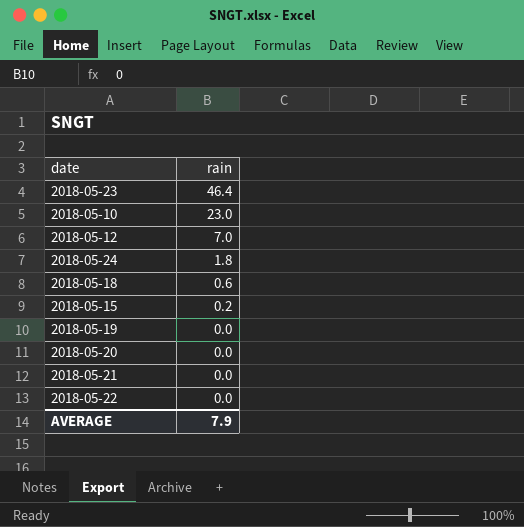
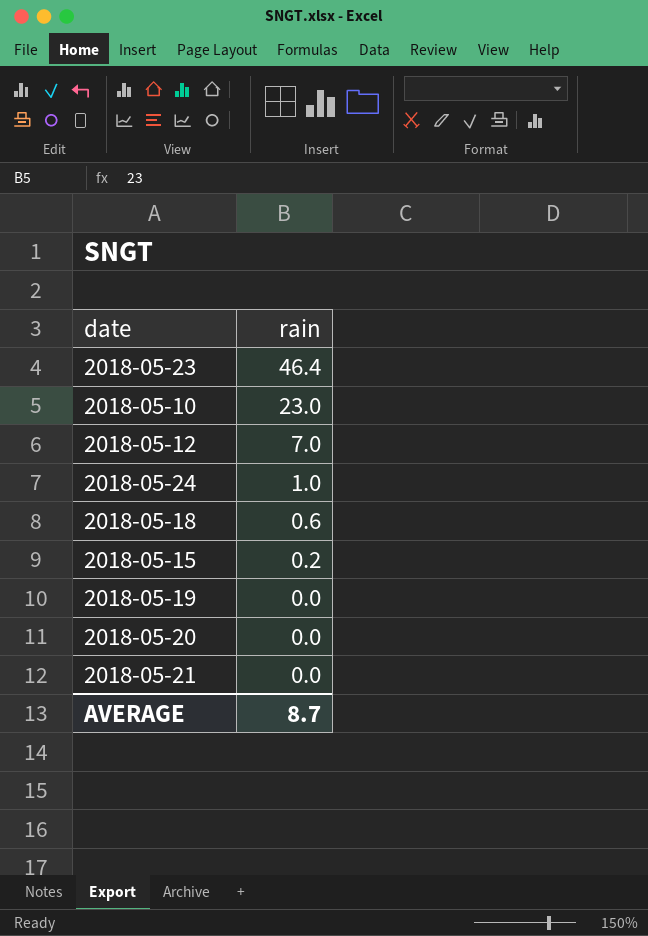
row 2018-05-22: 0.0 -> none
2018-05-24 | rain: 1.8 -> 1.0
AVERAGE | rain: 7.9 -> 8.7

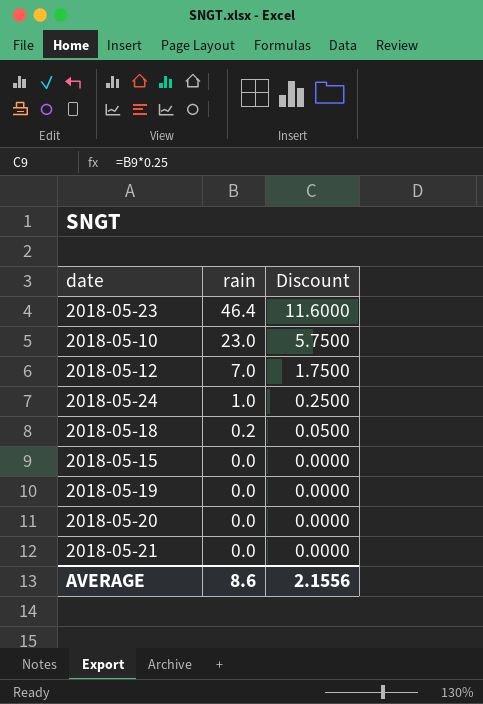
column Discount | formula: none -> [rain] * 0.25
2018-05-18 | rain: 0.6 -> 0.2
2018-05-15 | rain: 0.2 -> 0.0
AVERAGE | rain: 8.7 -> 8.6

